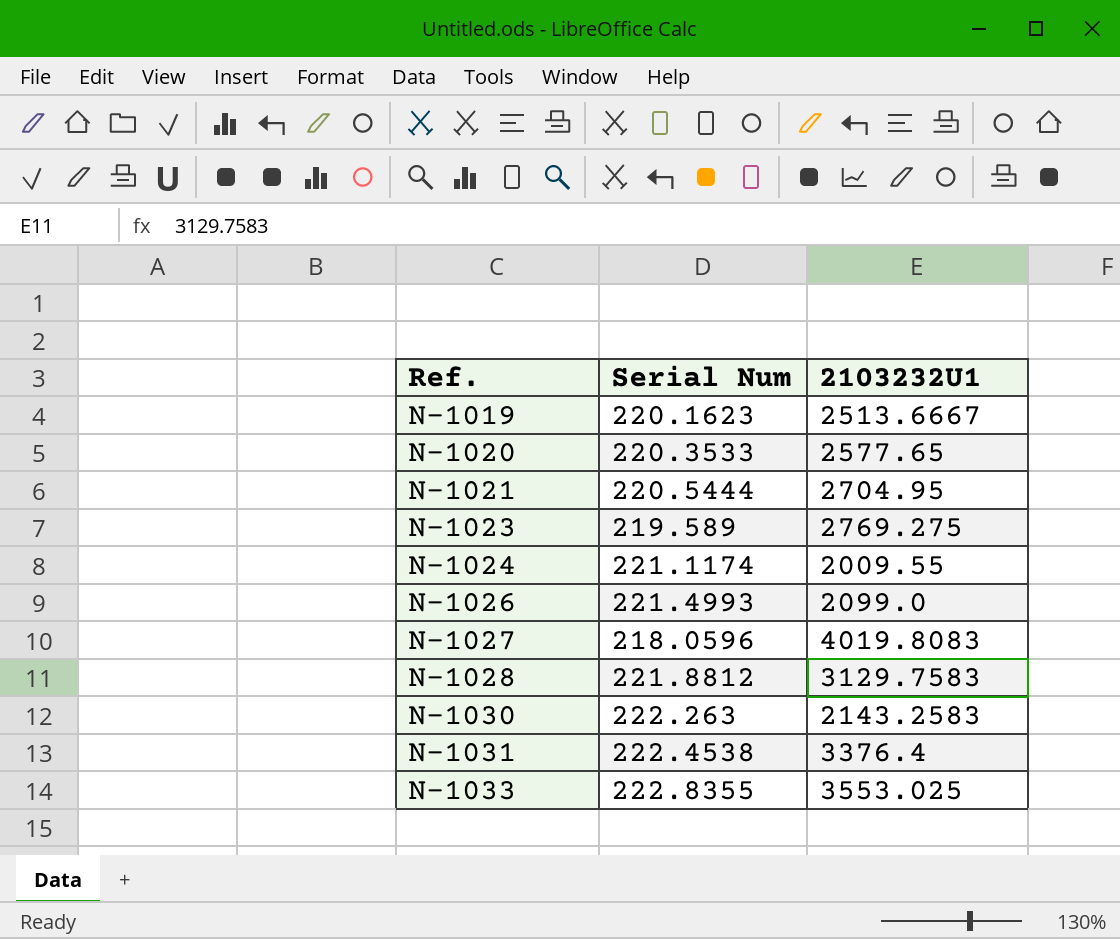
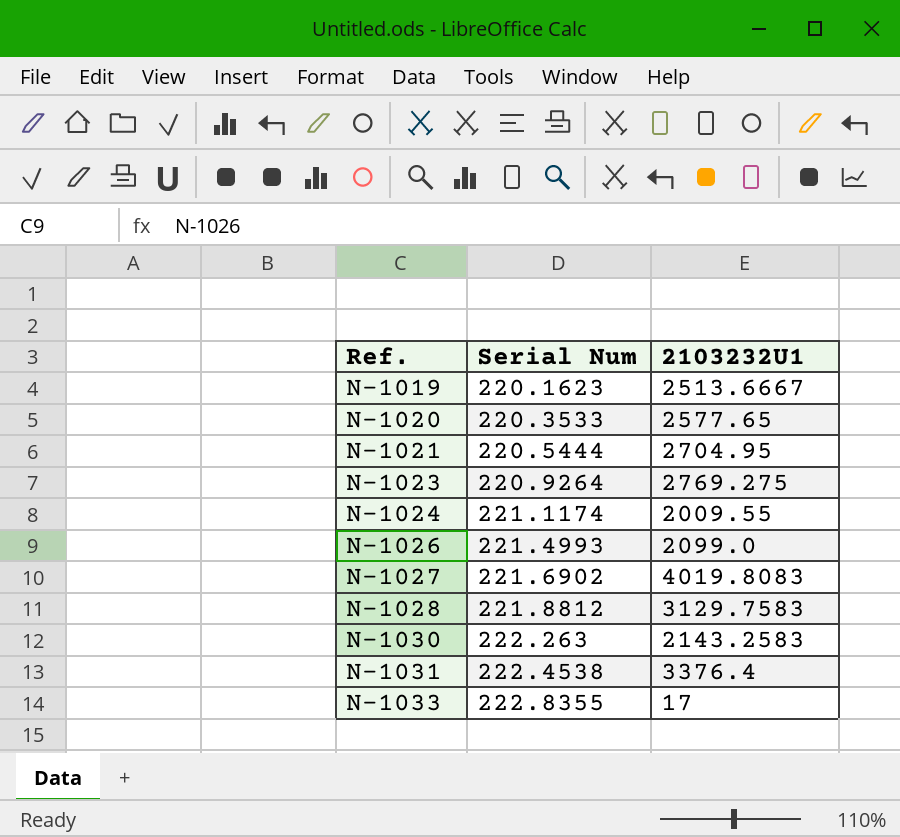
N-1023 | Serial Num: 219.589 -> 220.9264
N-1027 | Serial Num: 218.0596 -> 221.6902
N-1033 | 2103232U1: 3553.025 -> 17

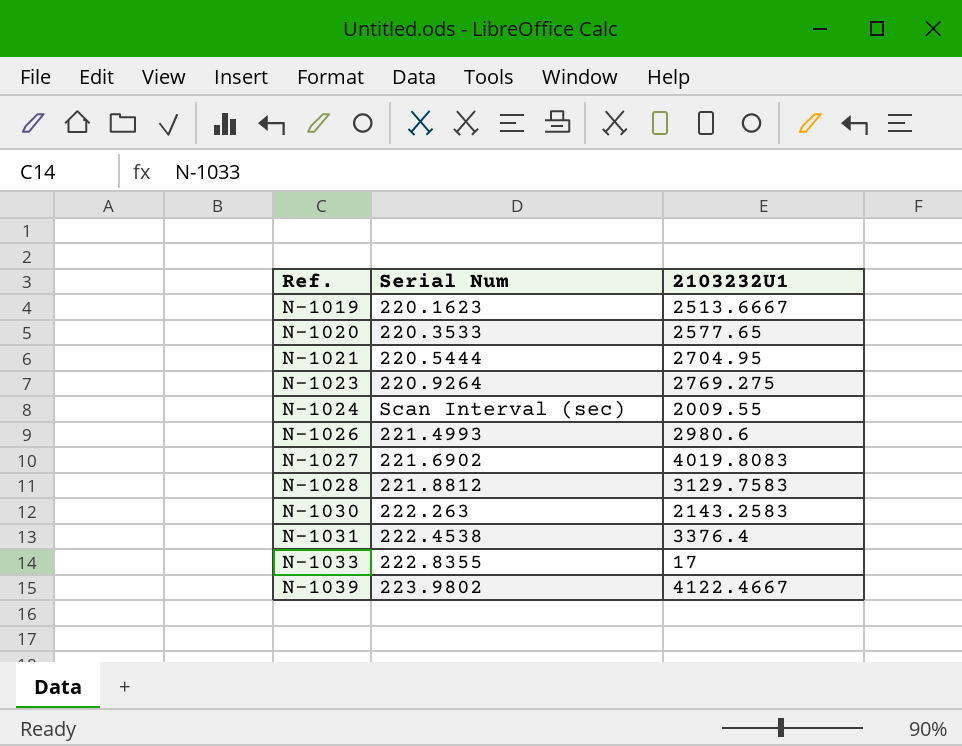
N-1024 | Serial Num: 221.1174 -> Scan Interval (sec)
N-1026 | 2103232U1: 2099.0 -> 2980.6
row N-1039: none -> 223.9802 | 4122.4667

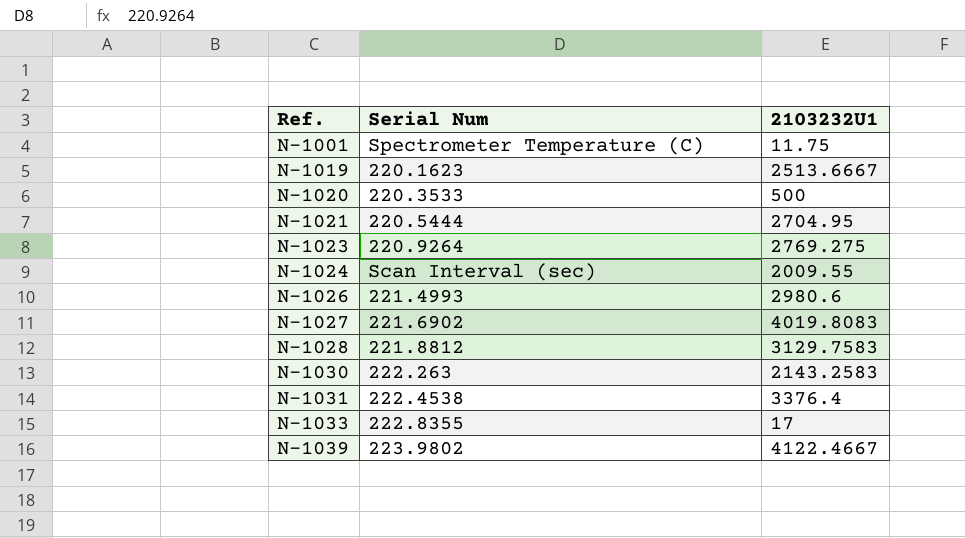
row N-1001: none -> Spectrometer Temperature (C) | 11.75
N-1020 | 2103232U1: 2577.65 -> 500

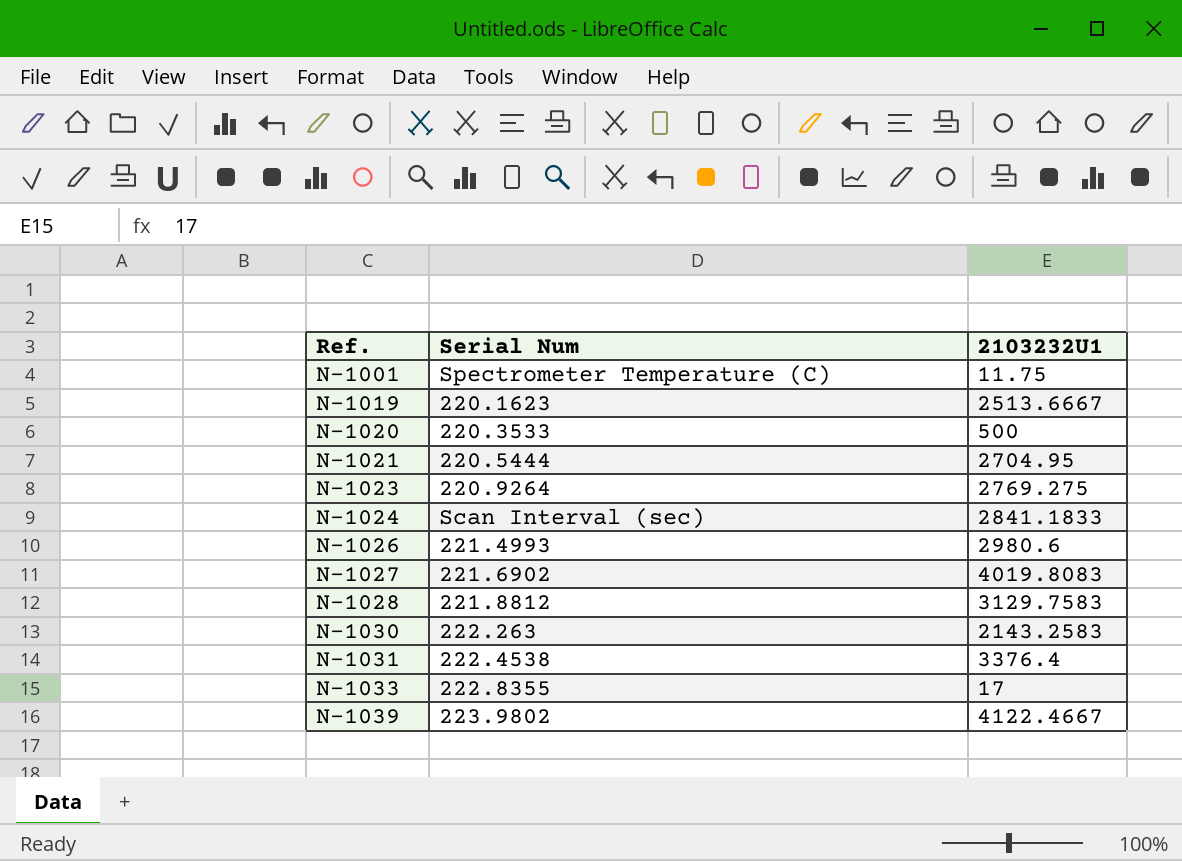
N-1024 | 2103232U1: 2009.55 -> 2841.1833

